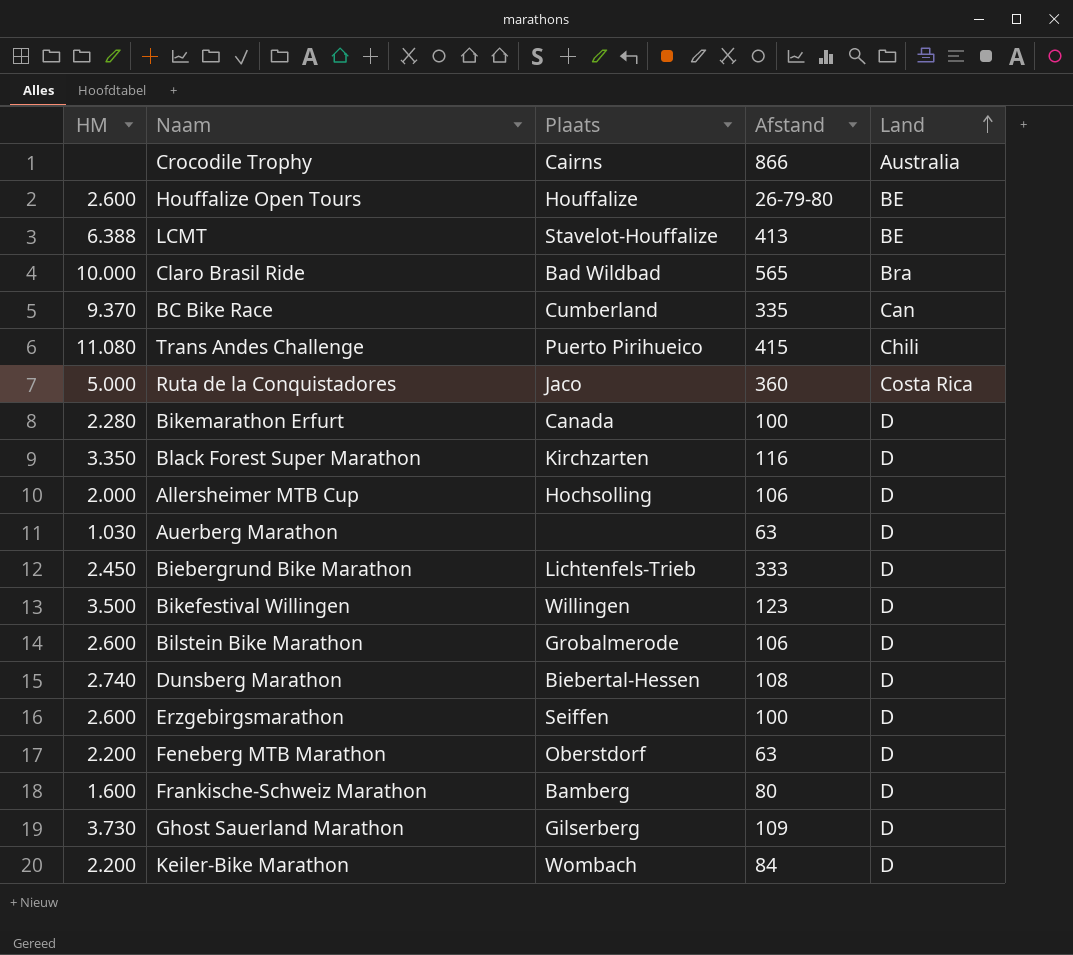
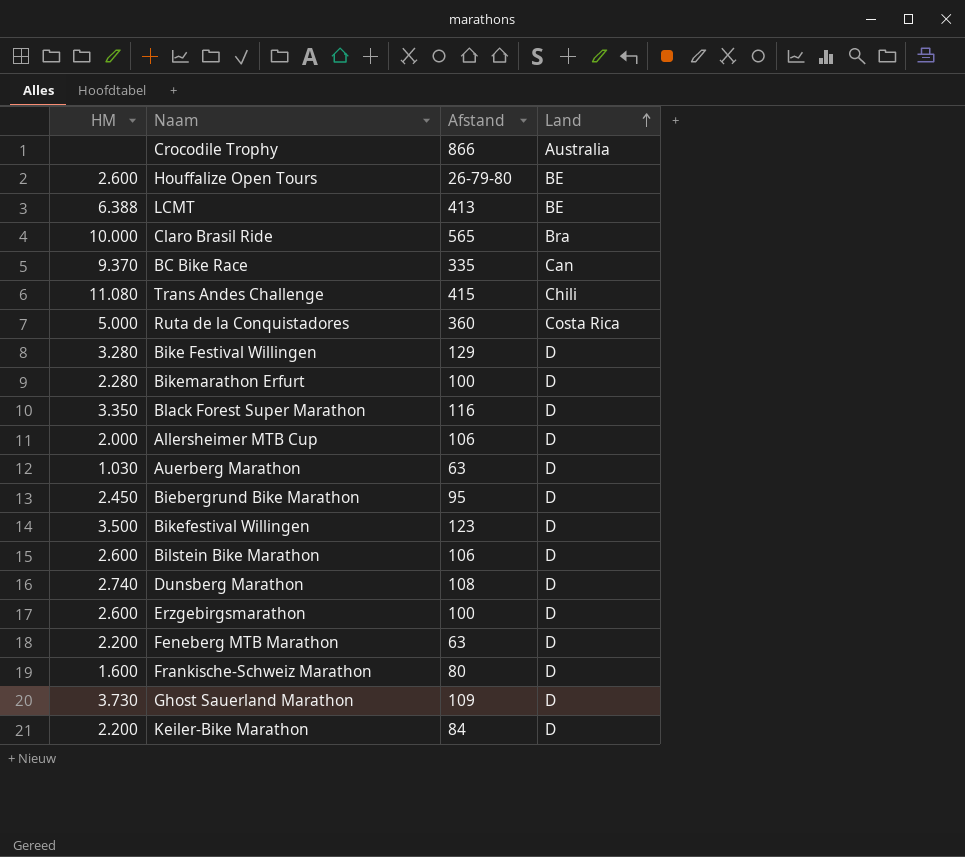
column Plaats | position: 3 -> none
row Bike Festival Willingen: none -> 3.280 | 129 | D
Biebergrund Bike Marathon | Afstand: 333 -> 95

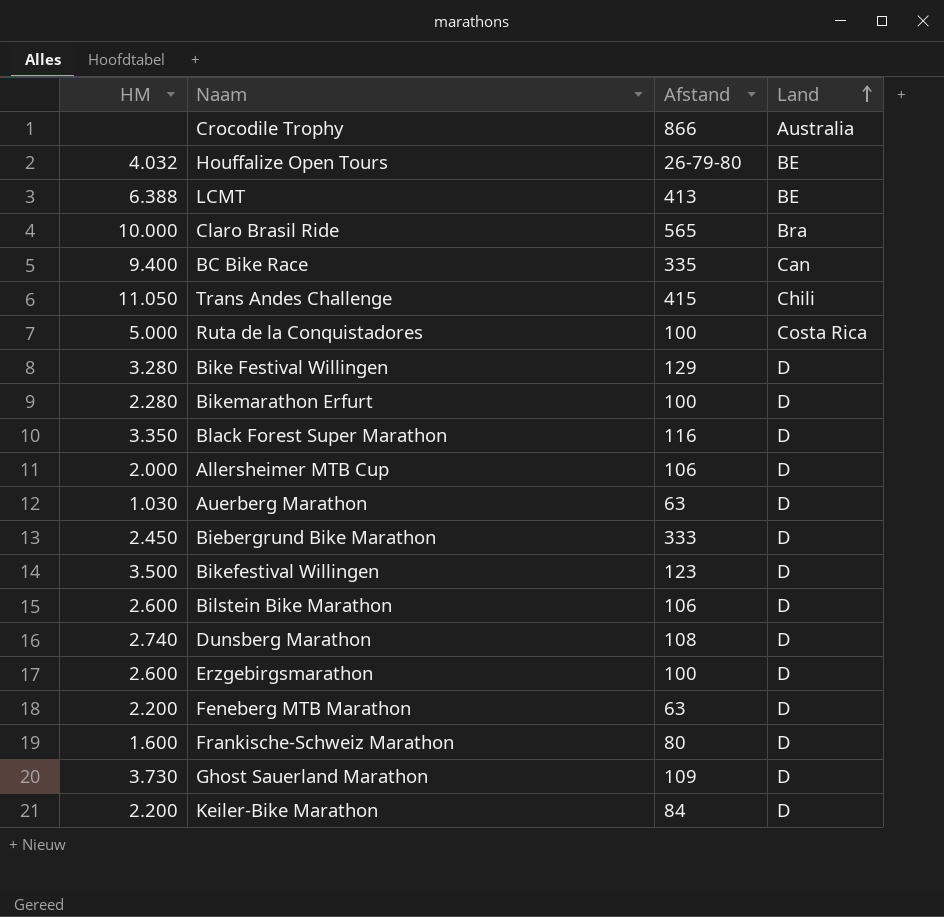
Houffalize Open Tours | HM: 2.600 -> 4.032
BC Bike Race | HM: 9.370 -> 9.400
Trans Andes Challenge | HM: 11.080 -> 11.050
Ruta de la Conquistadores | Afstand: 360 -> 100
Biebergrund Bike Marathon | Afstand: 95 -> 333

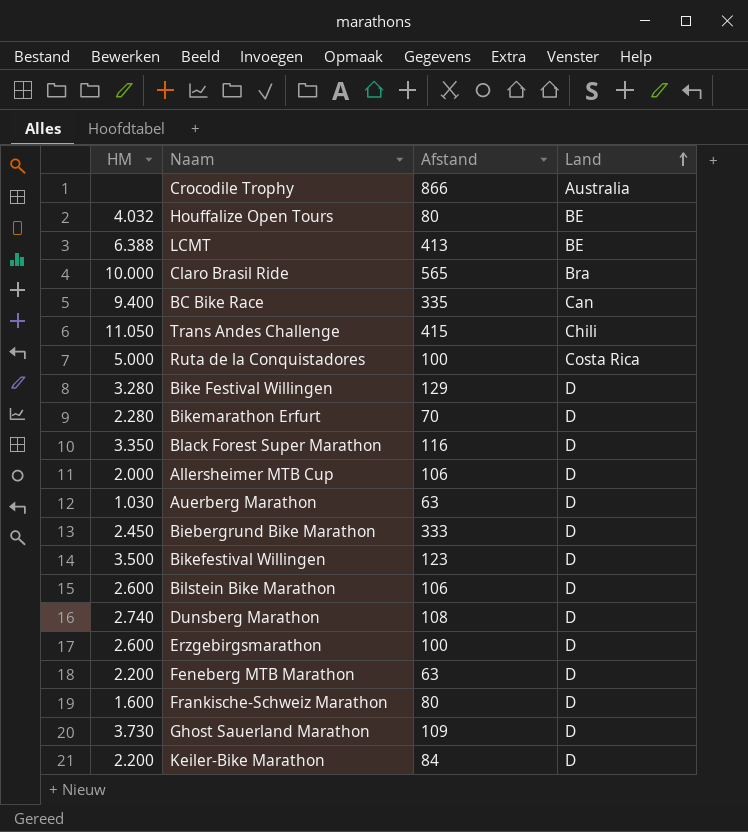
Houffalize Open Tours | Afstand: 26-79-80 -> 80
Bikemarathon Erfurt | Afstand: 100 -> 70

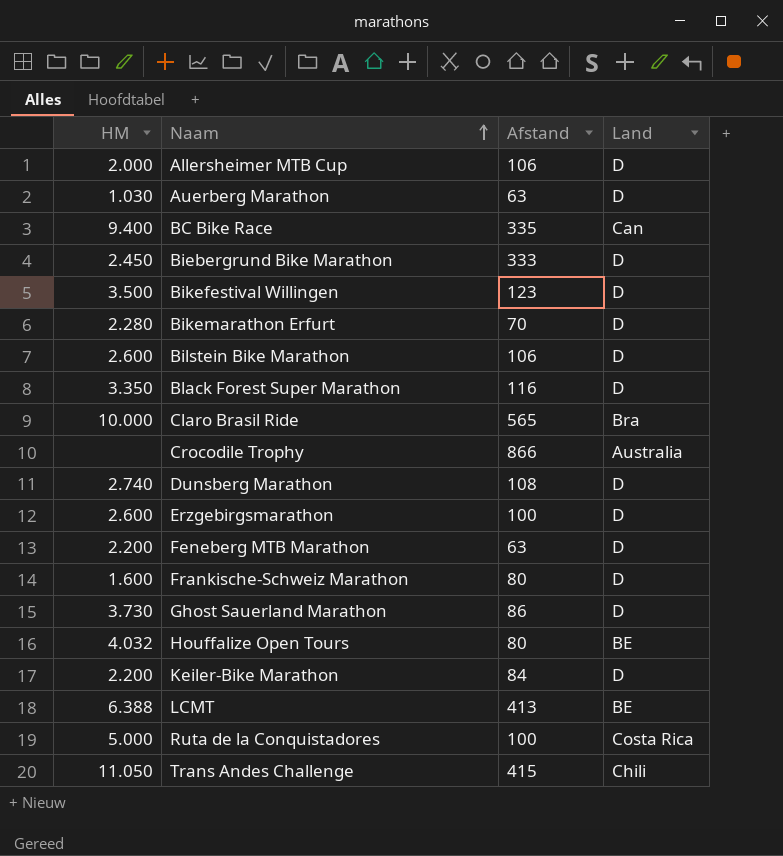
row order: Land ascending -> Naam ascending
row Bike Festival Willingen: 3.280 | 129 | D -> none
Ghost Sauerland Marathon | Afstand: 109 -> 86

